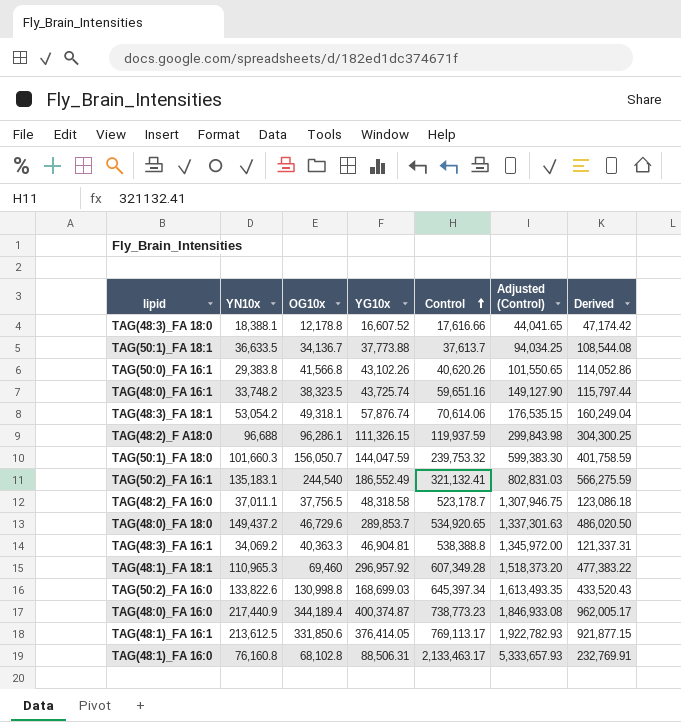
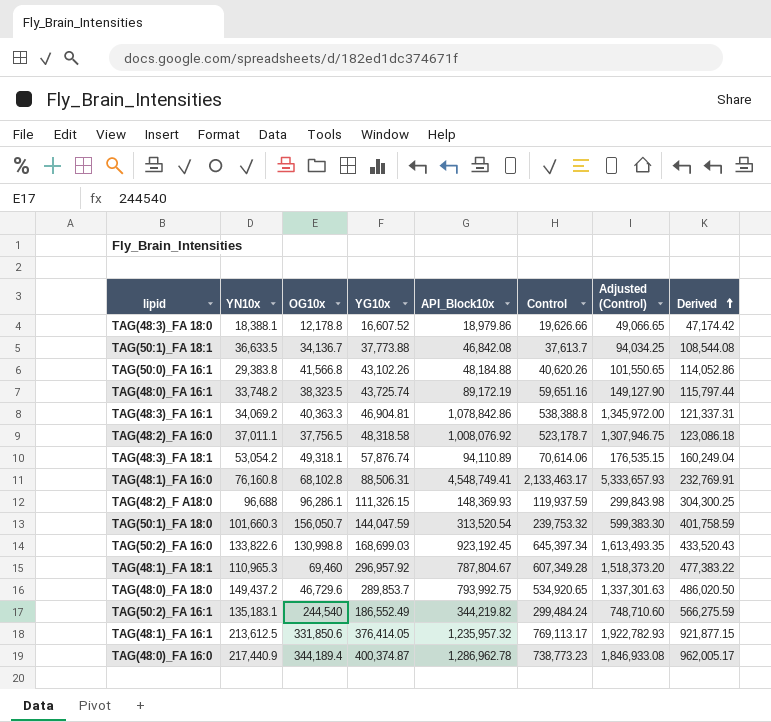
row order: Control ascending -> Derived ascending
column API_Block10x | position: none -> 5
TAG(48:3)_FA 18:0 | Control: 17,616.66 -> 19,626.66
TAG(48:3)_FA 18:0 | Adjusted (Control): 44,041.65 -> 49,066.65
TAG(50:2)_FA 16:1 | Control: 321,132.41 -> 299,484.24
TAG(50:2)_FA 16:1 | Adjusted (Control): 802,831.03 -> 748,710.60

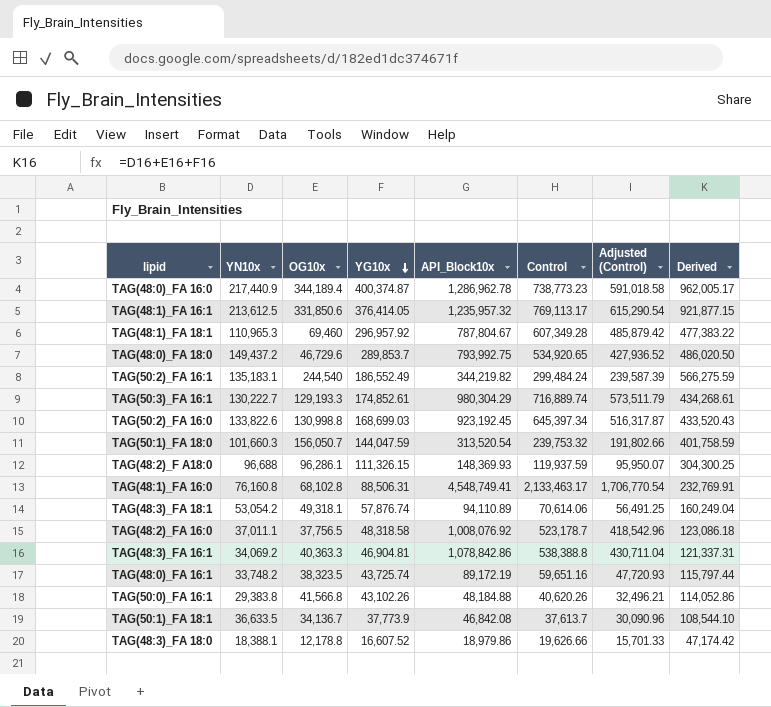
row order: Derived ascending -> YG10x descending
column Adjusted (Control) | formula: [Control] * 2.5 -> [Control] * 0.8
row TAG(50:3)_FA 16:1: none -> 130,222.7 | 129,193.3 | 174,852.61 | 980,304.29 | 716,889.74 | 573,511.79 | 434,268.61
TAG(50:1)_FA 18:1 | YG10x: 37,773.88 -> 37,773.9
TAG(50:1)_FA 18:1 | Derived: 108,544.08 -> 108,544.10

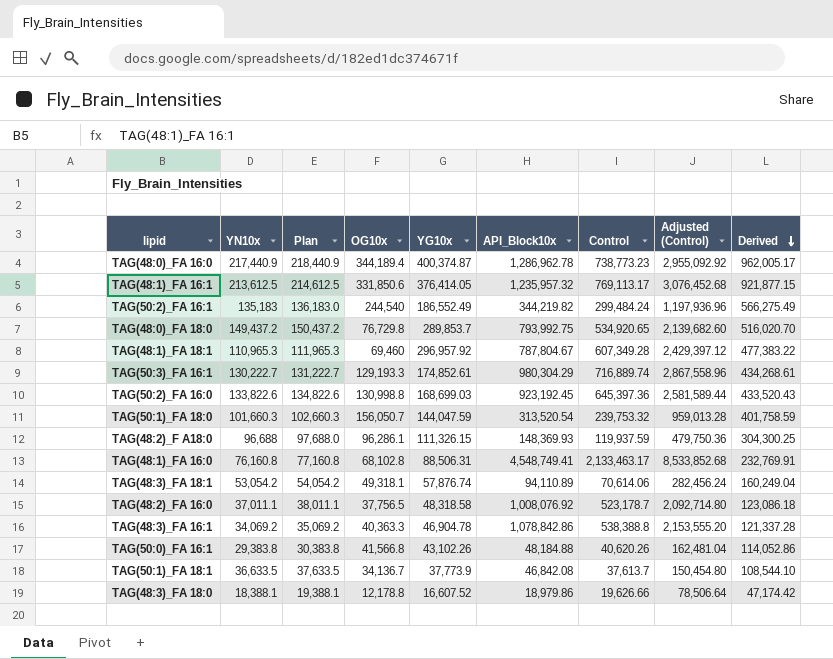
row order: YG10x descending -> Derived descending
column Plan | formula: none -> [YN10x] + 1000
column Adjusted (Control) | formula: [Control] * 0.8 -> [Control] * 4
row TAG(48:0)_FA 16:1: 33,748.2 | 38,323.5 | 43,725.74 | 89,172.19 | 59,651.16 | 47,720.93 | 115,797.44 -> none
TAG(50:2)_FA 16:1 | YN10x: 135,183.1 -> 135,183
TAG(50:2)_FA 16:1 | Derived: 566,275.59 -> 566,275.49
TAG(48:0)_FA 18:0 | OG10x: 46,729.6 -> 76,729.8
TAG(48:0)_FA 18:0 | Derived: 486,020.50 -> 516,020.70
TAG(50:2)_FA 16:0 | Control: 645,397.34 -> 645,397.36
TAG(48:3)_FA 16:1 | YG10x: 46,904.81 -> 46,904.78
TAG(48:3)_FA 16:1 | Derived: 121,337.31 -> 121,337.28

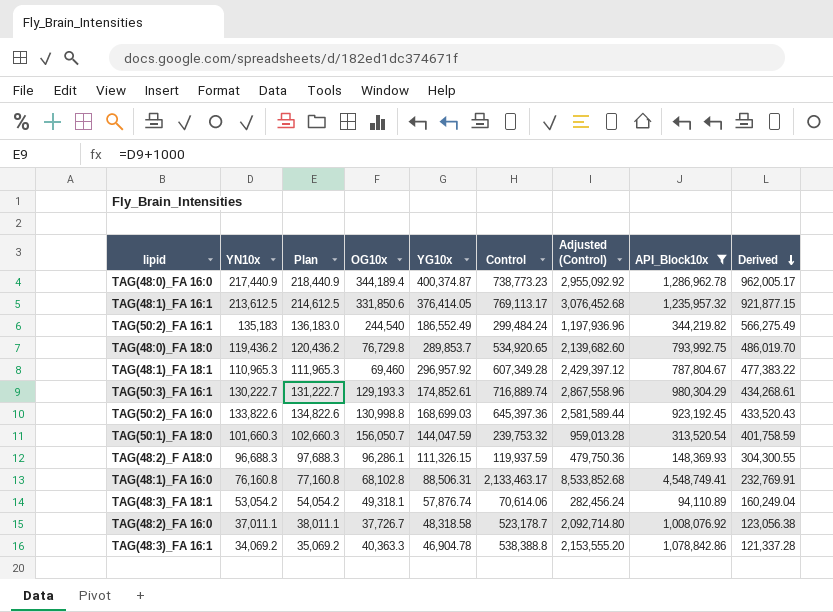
filter: none -> API_Block10x >= 94,110.89
column API_Block10x | position: 6 -> 8
TAG(48:0)_FA 18:0 | YN10x: 149,437.2 -> 119,436.2
TAG(48:0)_FA 18:0 | Plan: 150,437.2 -> 120,436.2
TAG(48:0)_FA 18:0 | Derived: 516,020.70 -> 486,019.70
TAG(48:2)_F A18:0 | YN10x: 96,688 -> 96,688.3
TAG(48:2)_F A18:0 | Plan: 97,688.0 -> 97,688.3
TAG(48:2)_F A18:0 | Derived: 304,300.25 -> 304,300.55
TAG(48:2)_FA 16:0 | OG10x: 37,756.5 -> 37,726.7
TAG(48:2)_FA 16:0 | Derived: 123,086.18 -> 123,056.38

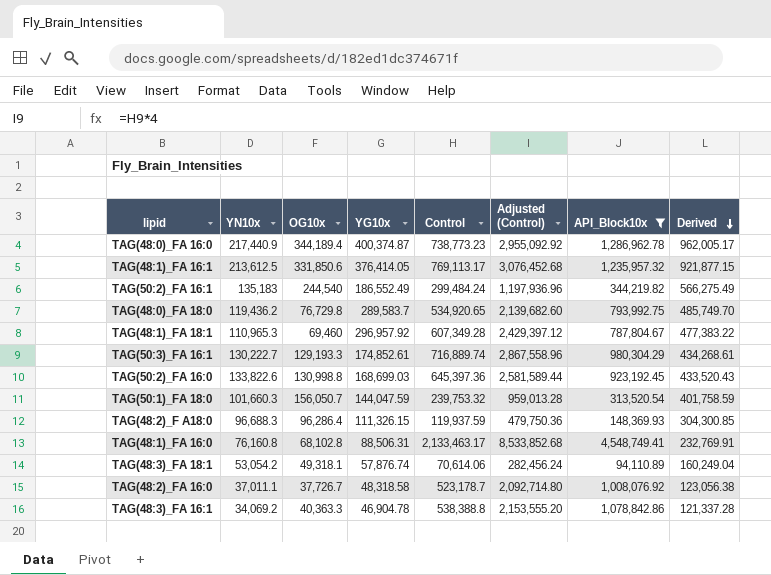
column Plan | formula: [YN10x] + 1000 -> none
TAG(48:0)_FA 18:0 | YG10x: 289,853.7 -> 289,583.7
TAG(48:0)_FA 18:0 | Derived: 486,019.70 -> 485,749.70
TAG(48:2)_F A18:0 | OG10x: 96,286.1 -> 96,286.4
TAG(48:2)_F A18:0 | Derived: 304,300.55 -> 304,300.85

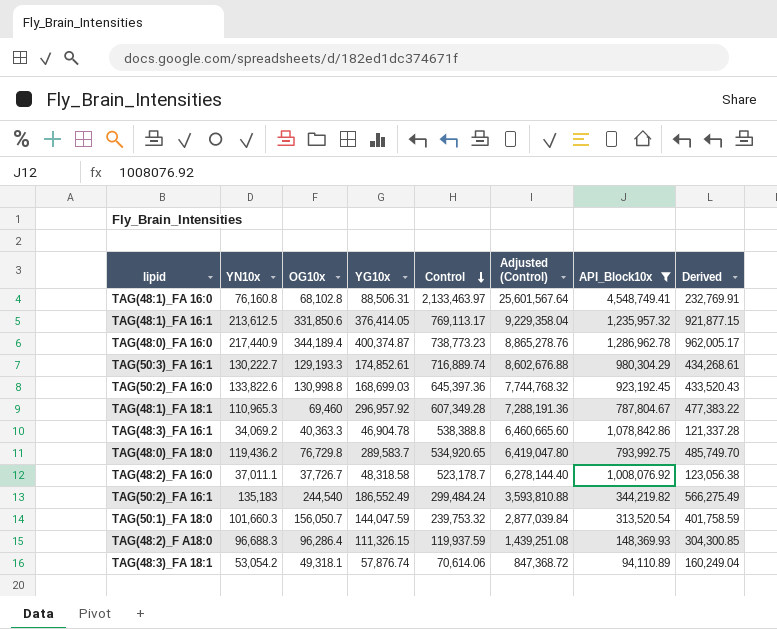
row order: Derived descending -> Control descending
column Adjusted (Control) | formula: [Control] * 4 -> [Control] * 12
TAG(48:1)_FA 16:0 | Control: 2,133,463.17 -> 2,133,463.97

